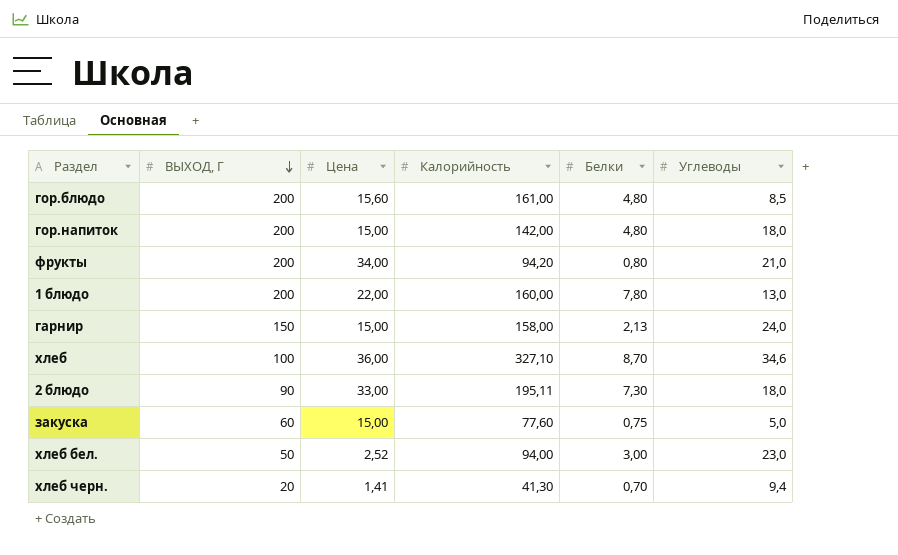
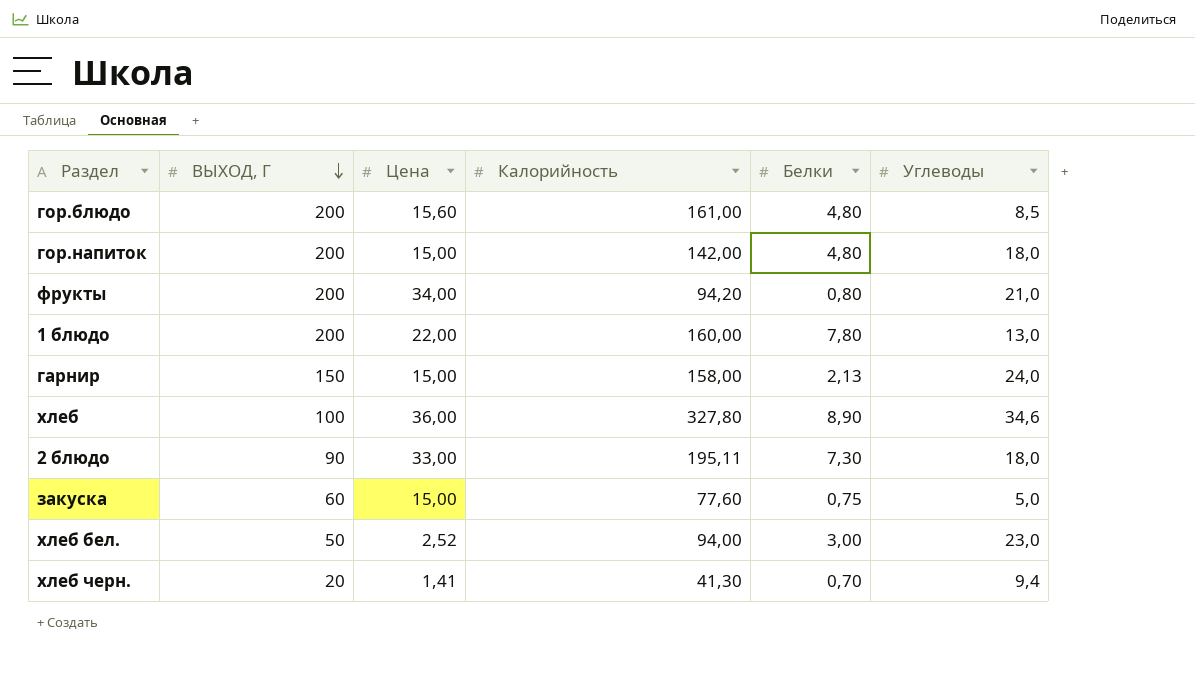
хлеб | Калорийность: 327,10 -> 327,80
хлеб | Белки: 8,70 -> 8,90

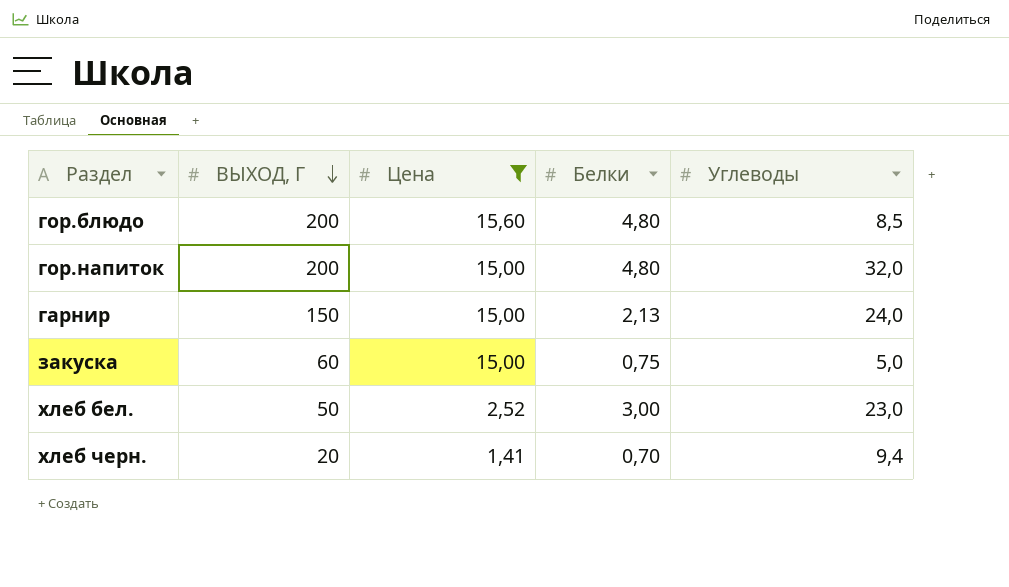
filter: none -> Цена <= 15,60
column Калорийность | position: 4 -> none
гор.напиток | Углеводы: 18,0 -> 32,0

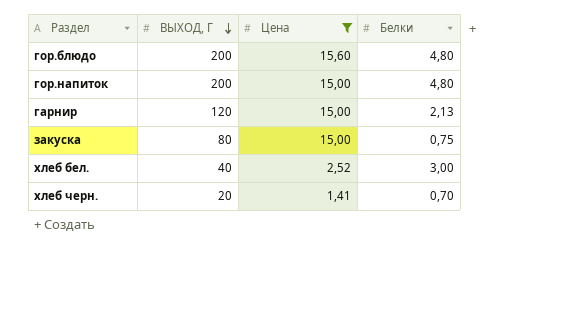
column Углеводы | position: 5 -> none
гарнир | ВЫХОД, Г: 150 -> 120
закуска | ВЫХОД, Г: 60 -> 80
хлеб бел. | ВЫХОД, Г: 50 -> 40

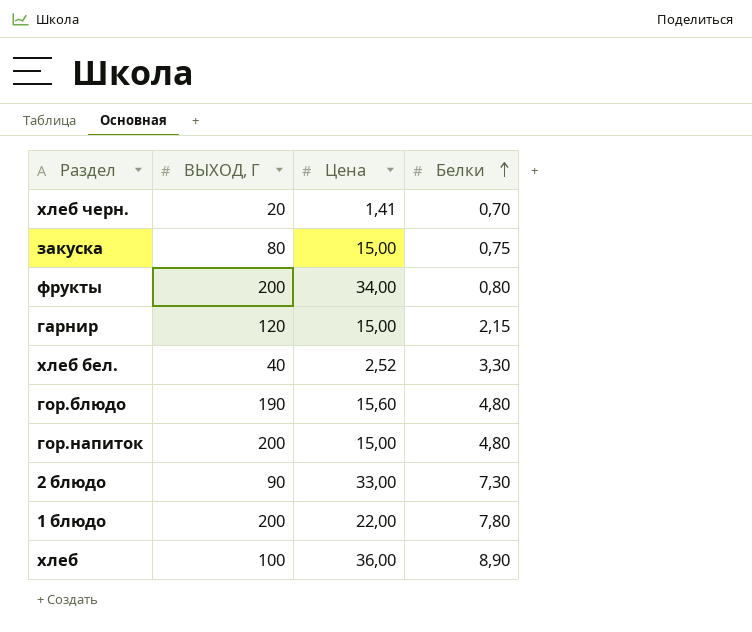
filter: Цена <= 15,60 -> none
row order: ВЫХОД, Г descending -> Белки ascending
гарнир | Белки: 2,13 -> 2,15
хлеб бел. | Белки: 3,00 -> 3,30
гор.блюдо | ВЫХОД, Г: 200 -> 190

